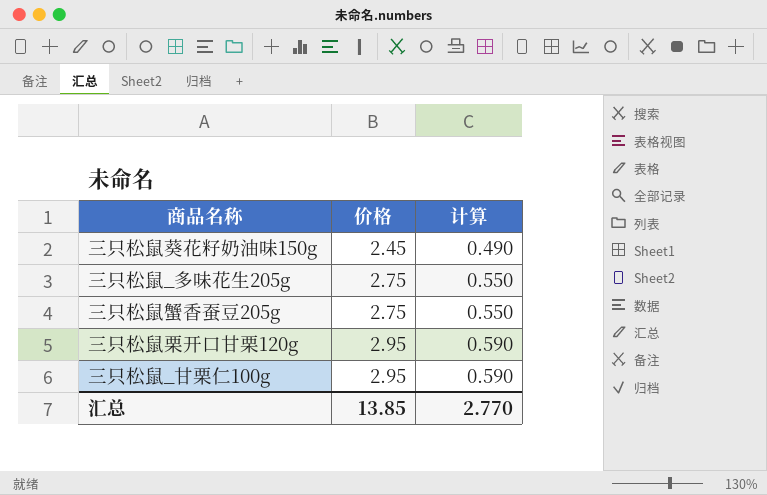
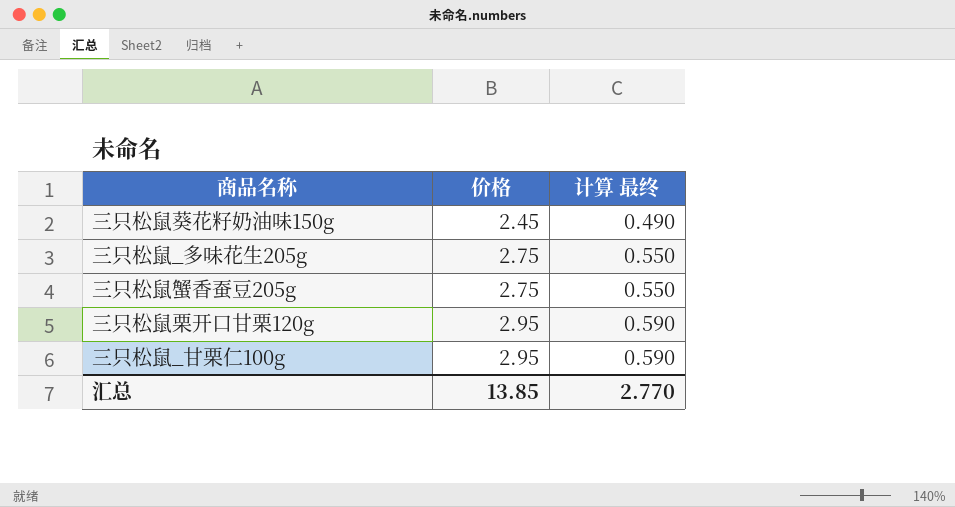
column name: 计算 -> 计算 最终

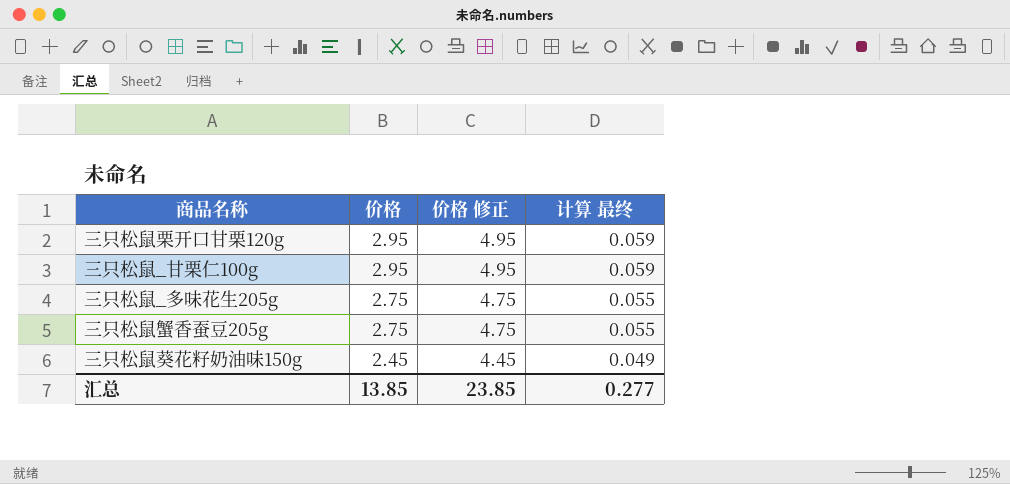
row order: 价格 ascending -> 价格 descending
column 价格 修正 | formula: none -> [价格] + 2
column 计算 最终 | formula: [价格] * 0.2 -> [价格] * 0.02
汇总 | 计算 最终: 2.770 -> 0.277

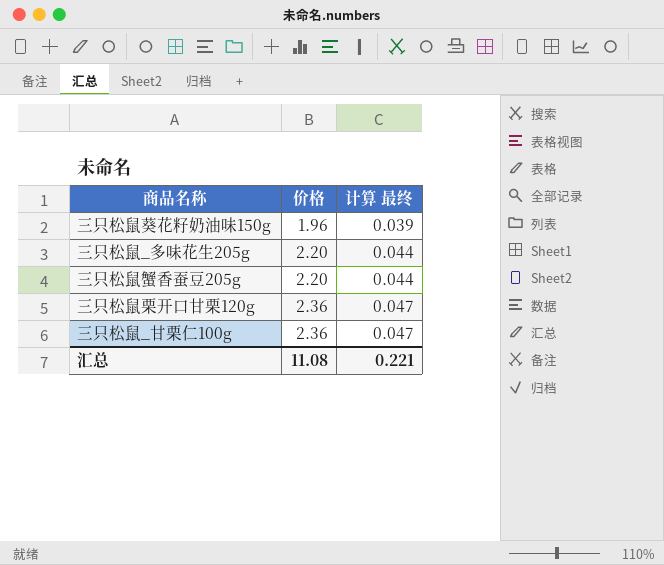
row order: 价格 descending -> 价格 ascending
column 价格 修正 | formula: [价格] + 2 -> none
三只松鼠葵花籽奶油味150g | 价格: 2.45 -> 1.96
三只松鼠葵花籽奶油味150g | 计算 最终: 0.049 -> 0.039
三只松鼠_多味花生205g | 价格: 2.75 -> 2.20
三只松鼠_多味花生205g | 计算 最终: 0.055 -> 0.044
三只松鼠蟹香蚕豆205g | 价格: 2.75 -> 2.20
三只松鼠蟹香蚕豆205g | 计算 最终: 0.055 -> 0.044
三只松鼠栗开口甘栗120g | 价格: 2.95 -> 2.36
三只松鼠栗开口甘栗120g | 计算 最终: 0.059 -> 0.047
三只松鼠_甘栗仁100g | 价格: 2.95 -> 2.36
三只松鼠_甘栗仁100g | 计算 最终: 0.059 -> 0.047
汇总 | 价格: 13.85 -> 11.08
汇总 | 计算 最终: 0.277 -> 0.221

